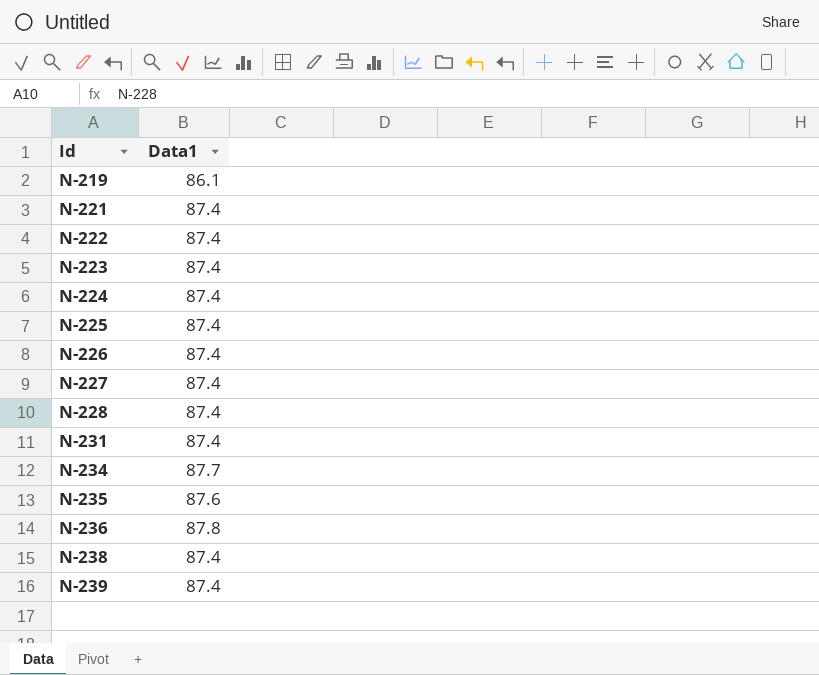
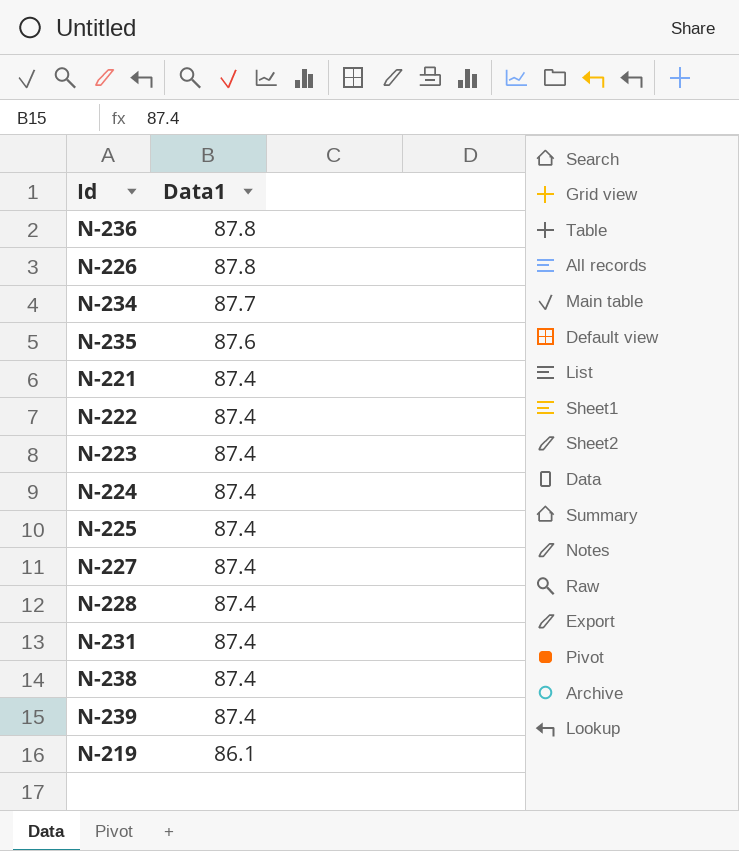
row order: Id ascending -> Data1 descending
N-226 | Data1: 87.4 -> 87.8

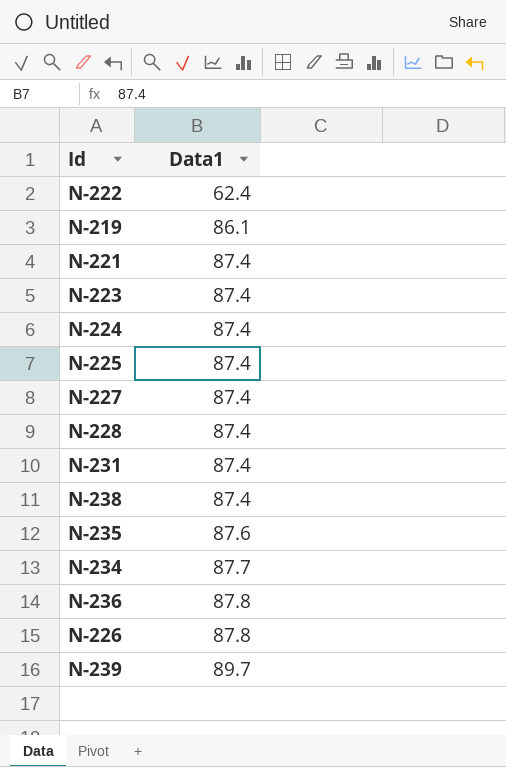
row order: Data1 descending -> Data1 ascending
N-222 | Data1: 87.4 -> 62.4
N-239 | Data1: 87.4 -> 89.7

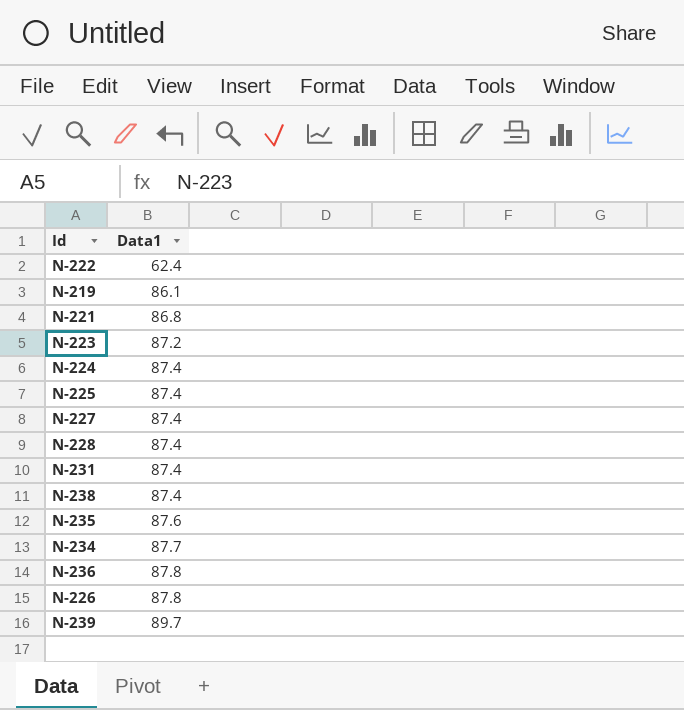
N-221 | Data1: 87.4 -> 86.8
N-223 | Data1: 87.4 -> 87.2

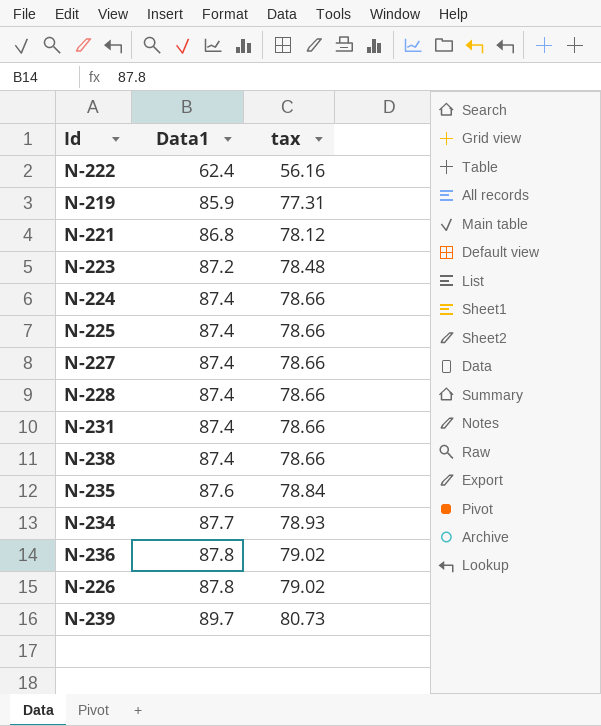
column tax | formula: none -> [Data1] * 0.9
N-219 | Data1: 86.1 -> 85.9

